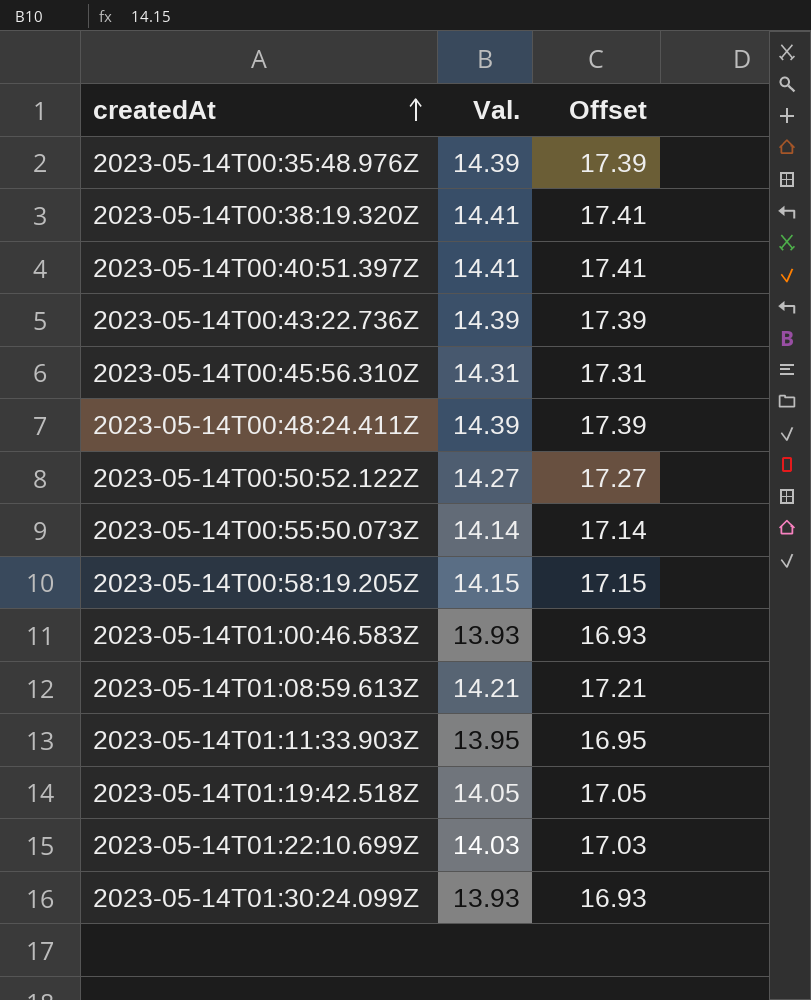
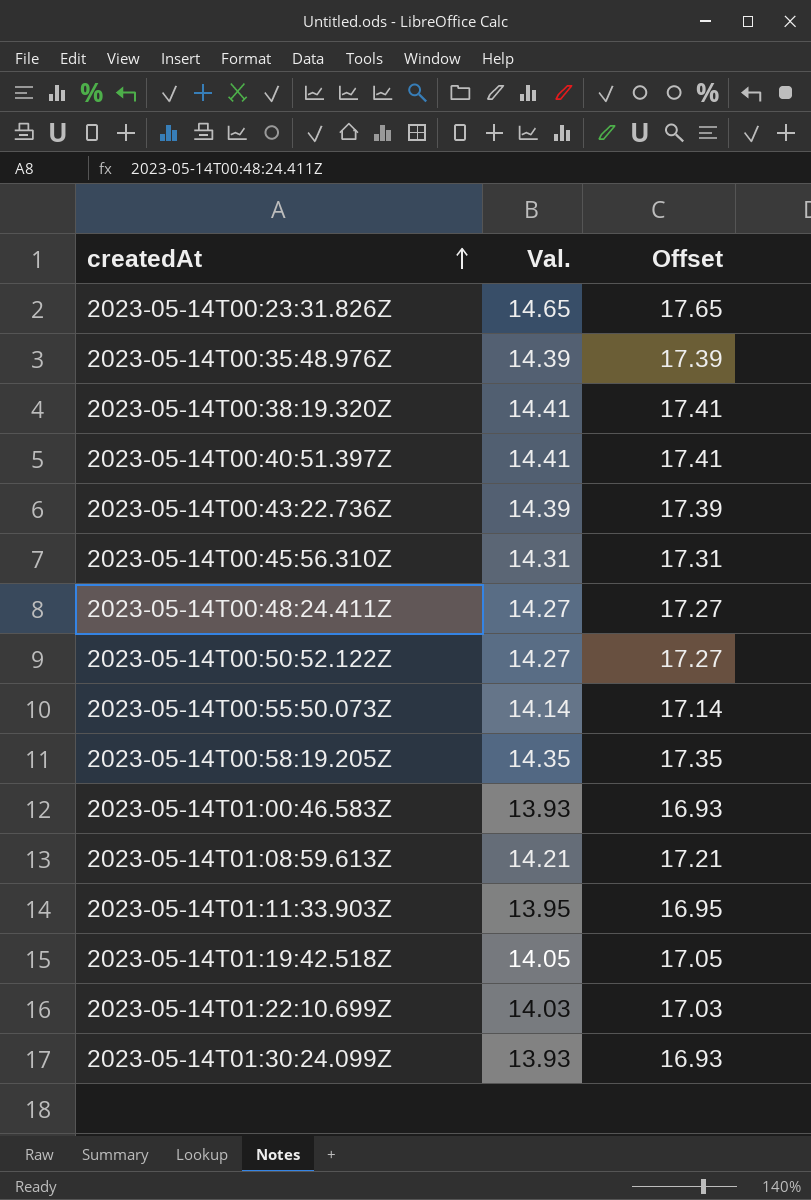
row 2023-05-14T00:23:31.826Z: none -> 14.65 | 17.65
2023-05-14T00:48:24.411Z | Val.: 14.39 -> 14.27
2023-05-14T00:48:24.411Z | Offset: 17.39 -> 17.27
2023-05-14T00:58:19.205Z | Val.: 14.15 -> 14.35
2023-05-14T00:58:19.205Z | Offset: 17.15 -> 17.35

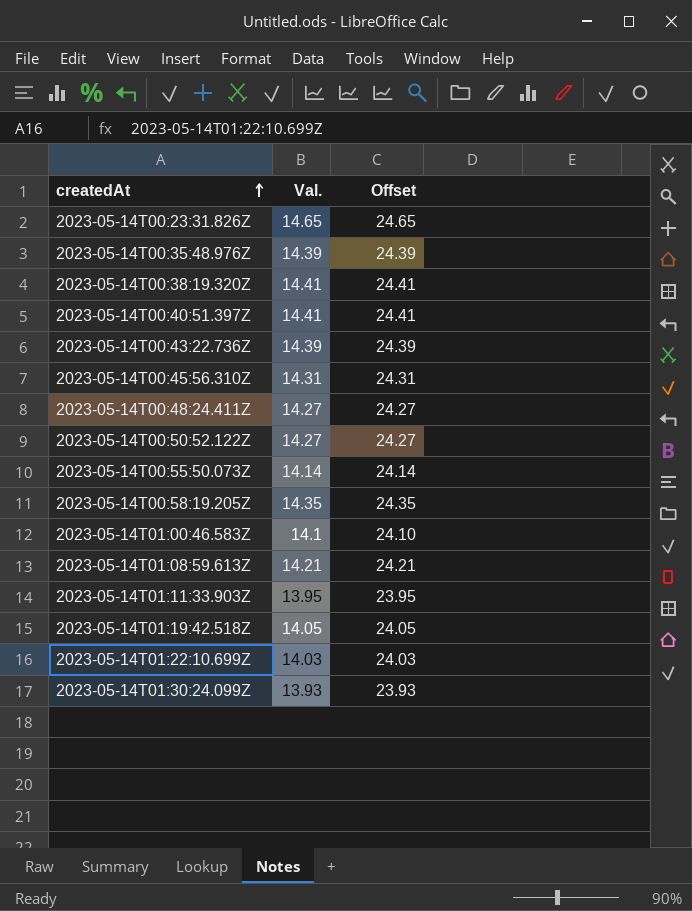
column Offset | formula: [Val.] + 3 -> [Val.] + 10
2023-05-14T01:00:46.583Z | Val.: 13.93 -> 14.1

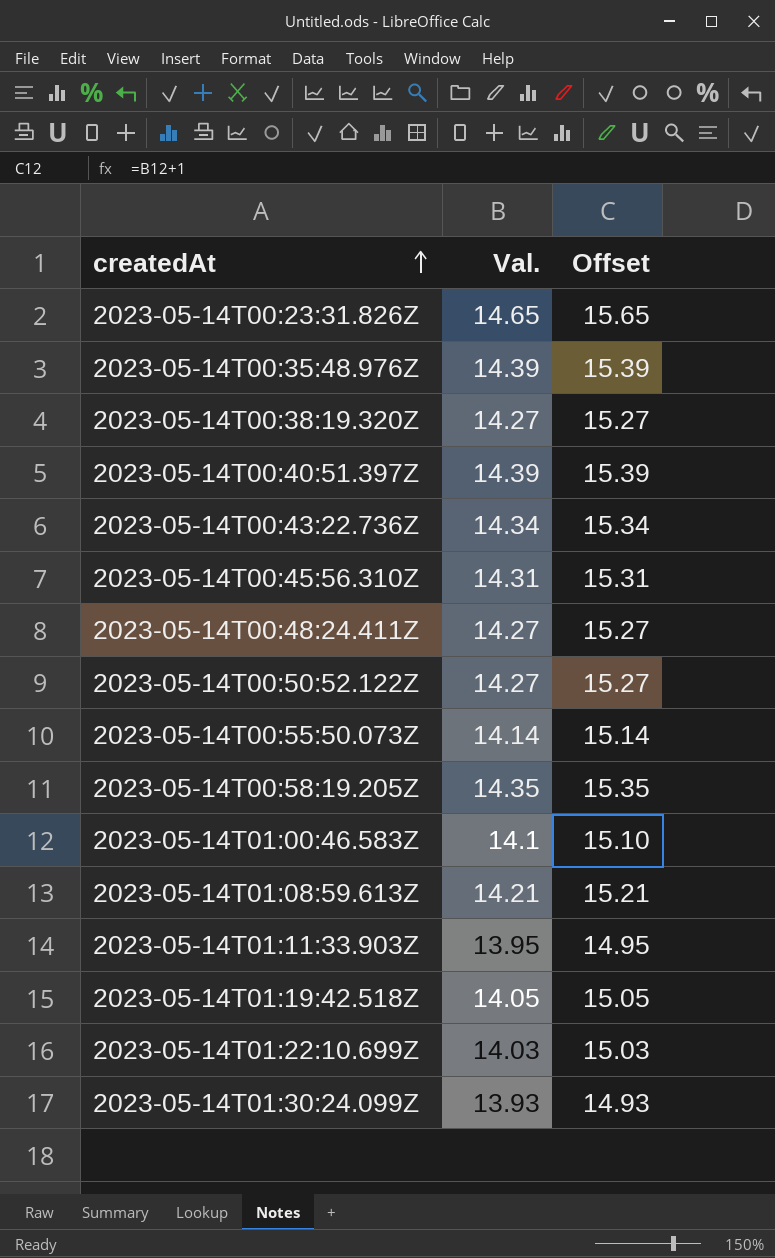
column Offset | formula: [Val.] + 10 -> [Val.] + 1
2023-05-14T00:38:19.320Z | Val.: 14.41 -> 14.27
2023-05-14T00:40:51.397Z | Val.: 14.41 -> 14.39
2023-05-14T00:43:22.736Z | Val.: 14.39 -> 14.34

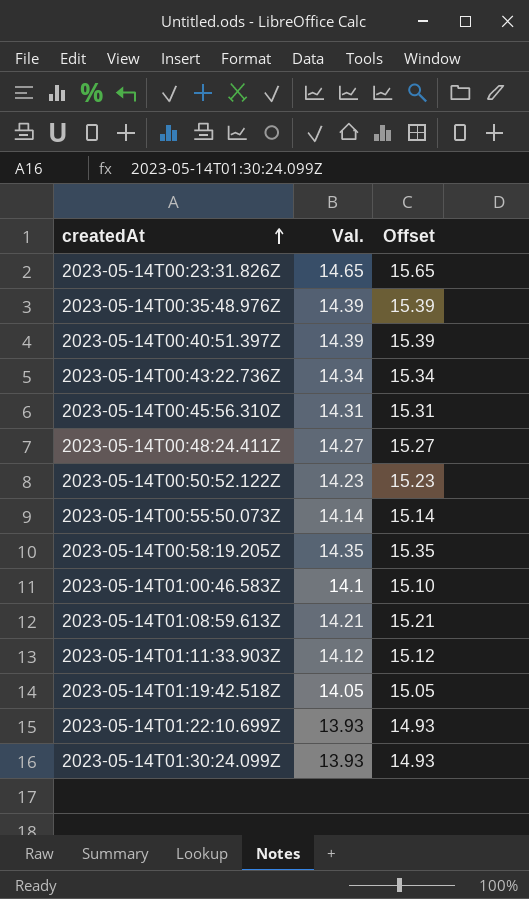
row 2023-05-14T00:38:19.320Z: 14.27 | 15.27 -> none
2023-05-14T00:50:52.122Z | Val.: 14.27 -> 14.23
2023-05-14T00:50:52.122Z | Offset: 15.27 -> 15.23
2023-05-14T01:11:33.903Z | Val.: 13.95 -> 14.12
2023-05-14T01:11:33.903Z | Offset: 14.95 -> 15.12
2023-05-14T01:22:10.699Z | Val.: 14.03 -> 13.93
2023-05-14T01:22:10.699Z | Offset: 15.03 -> 14.93

